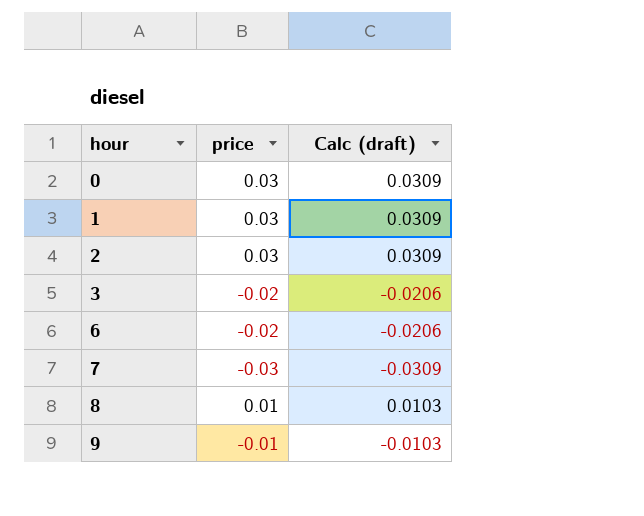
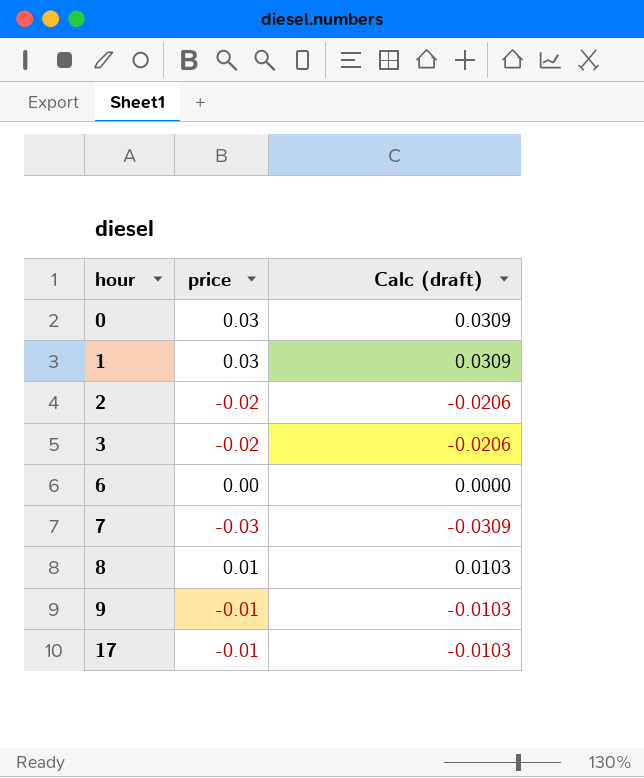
2 | price: 0.03 -> -0.02
2 | Calc (draft): 0.0309 -> -0.0206
6 | price: -0.02 -> 0.00
6 | Calc (draft): -0.0206 -> 0.0000
row 17: none -> -0.01 | -0.0103

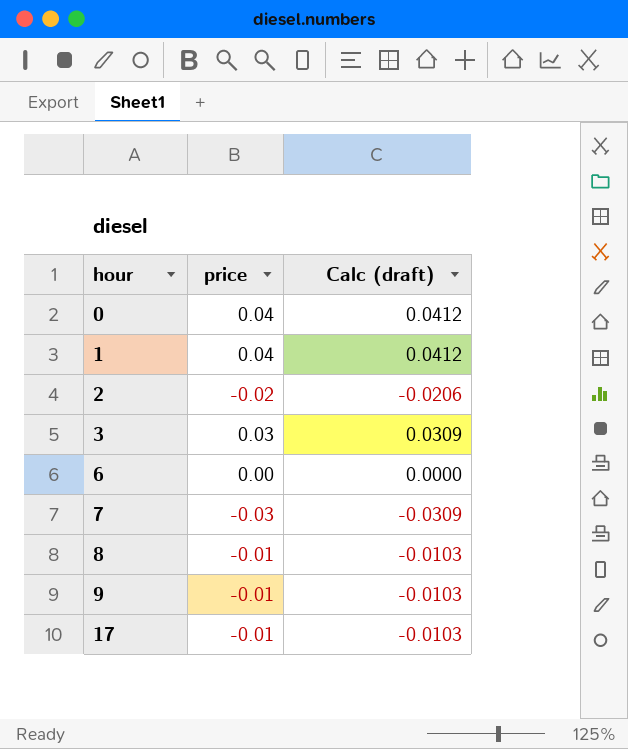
0 | price: 0.03 -> 0.04
0 | Calc (draft): 0.0309 -> 0.0412
1 | price: 0.03 -> 0.04
1 | Calc (draft): 0.0309 -> 0.0412
3 | price: -0.02 -> 0.03
3 | Calc (draft): -0.0206 -> 0.0309
8 | price: 0.01 -> -0.01
8 | Calc (draft): 0.0103 -> -0.0103

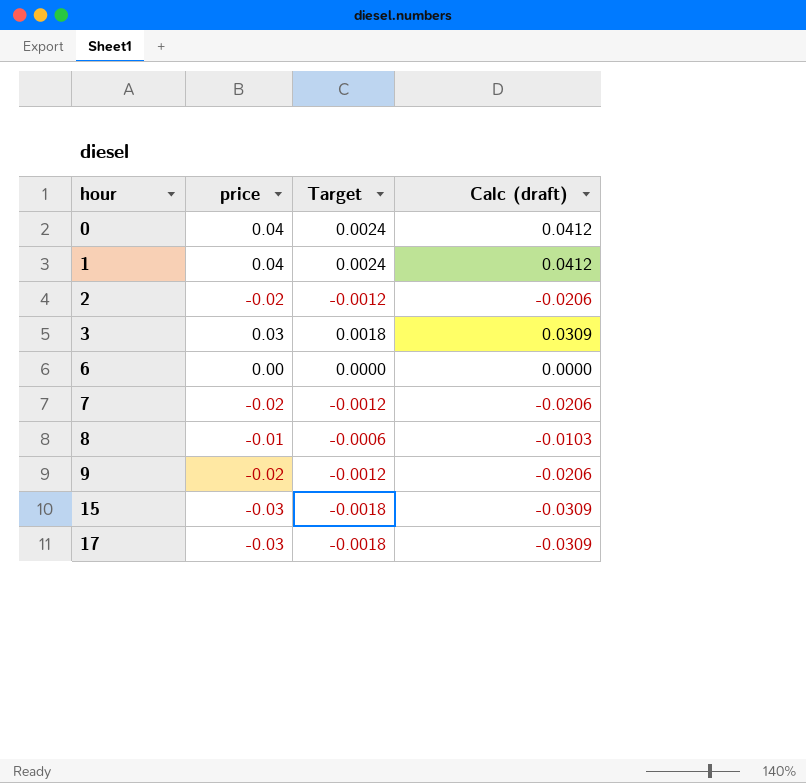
column Target | formula: none -> [price] * 0.06
7 | price: -0.03 -> -0.02
7 | Calc (draft): -0.0309 -> -0.0206
9 | price: -0.01 -> -0.02
9 | Calc (draft): -0.0103 -> -0.0206
row 15: none -> -0.03 | -0.0018 | -0.0309
17 | price: -0.01 -> -0.03
17 | Calc (draft): -0.0103 -> -0.0309

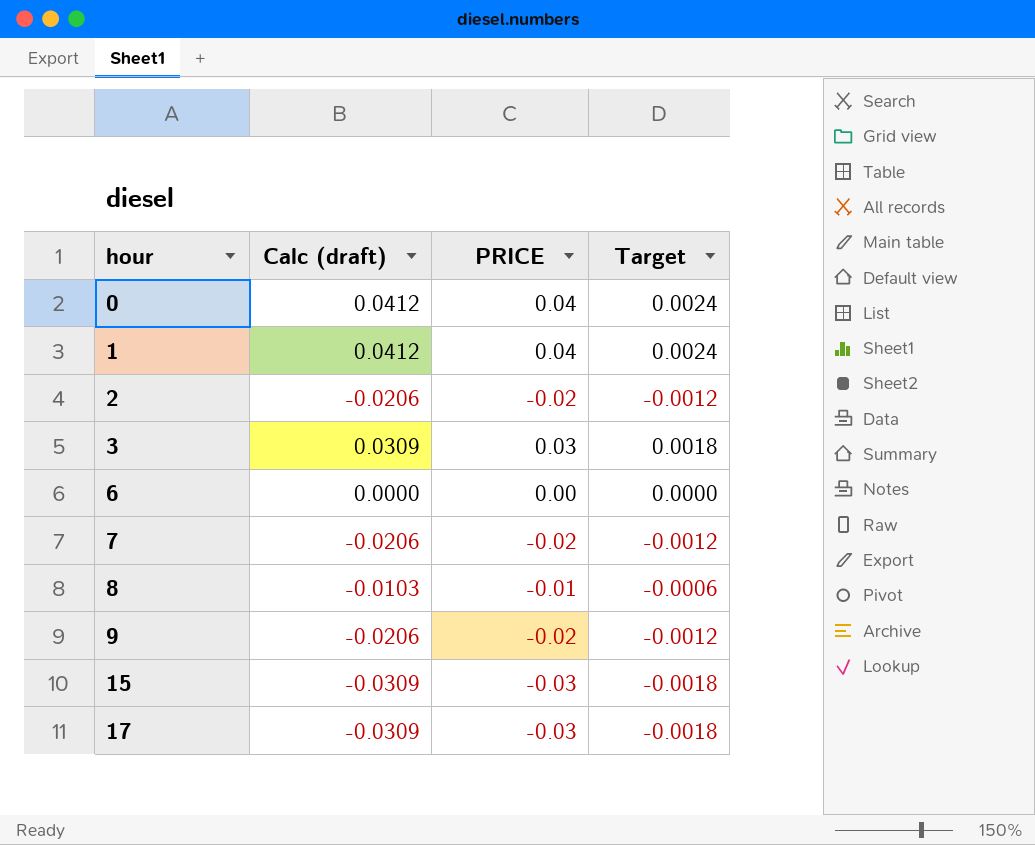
column Calc (draft) | position: 4 -> 2
column name: price -> PRICE

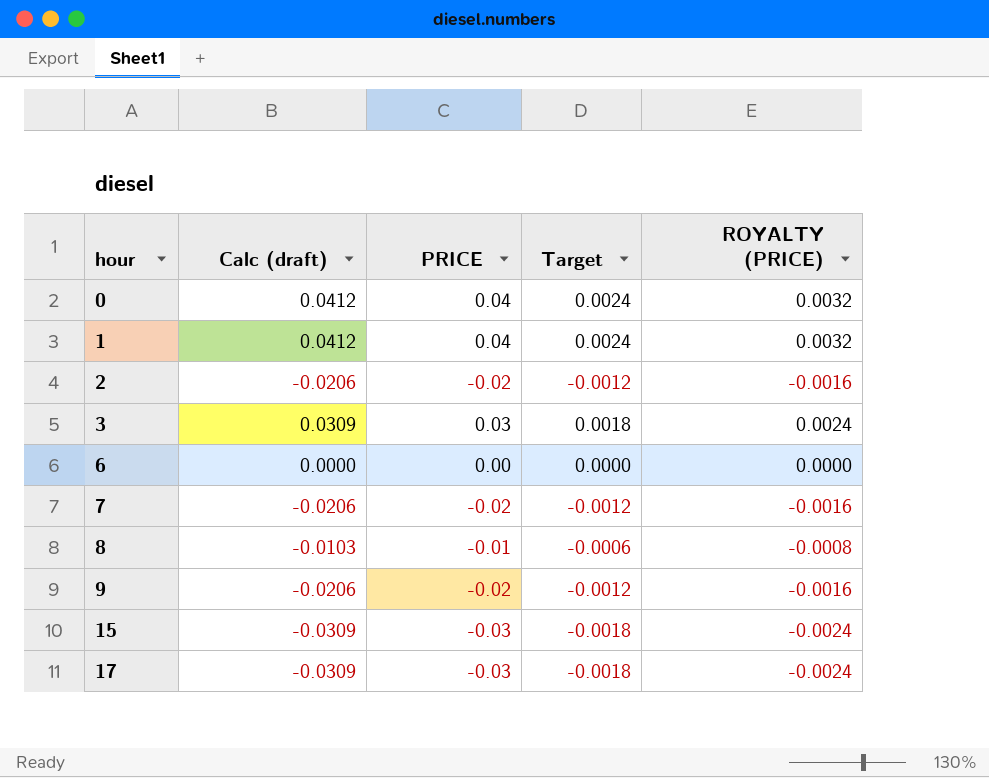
column ROYALTY (PRICE) | formula: none -> [PRICE] * 0.08

